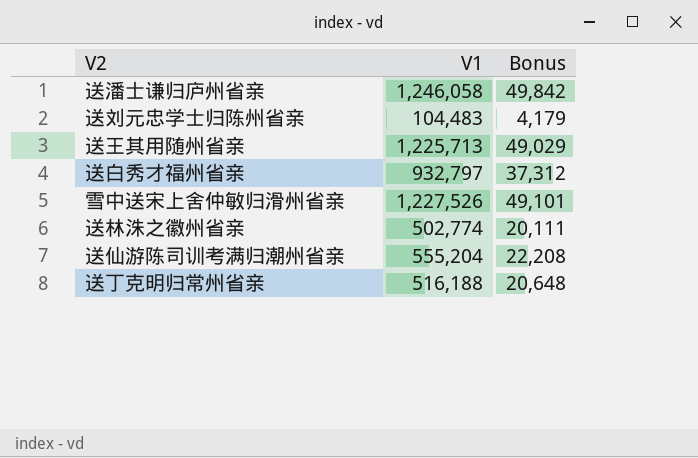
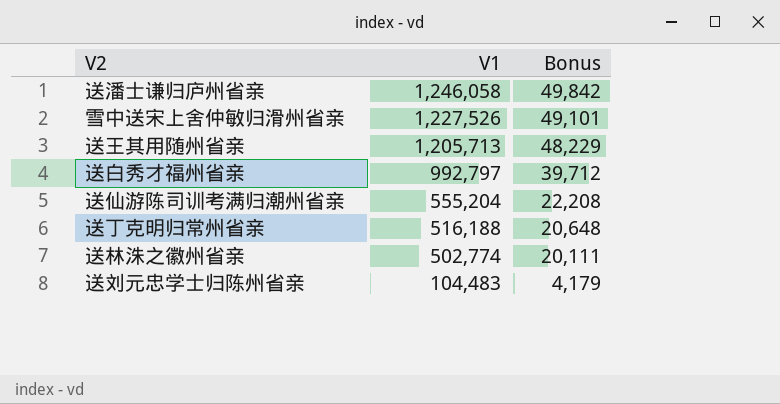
row order: none -> V1 descending
送王其用随州省亲 | V1: 1,225,713 -> 1,205,713
送王其用随州省亲 | Bonus: 49,029 -> 48,229
送白秀才福州省亲 | V1: 932,797 -> 992,797
送白秀才福州省亲 | Bonus: 37,312 -> 39,712

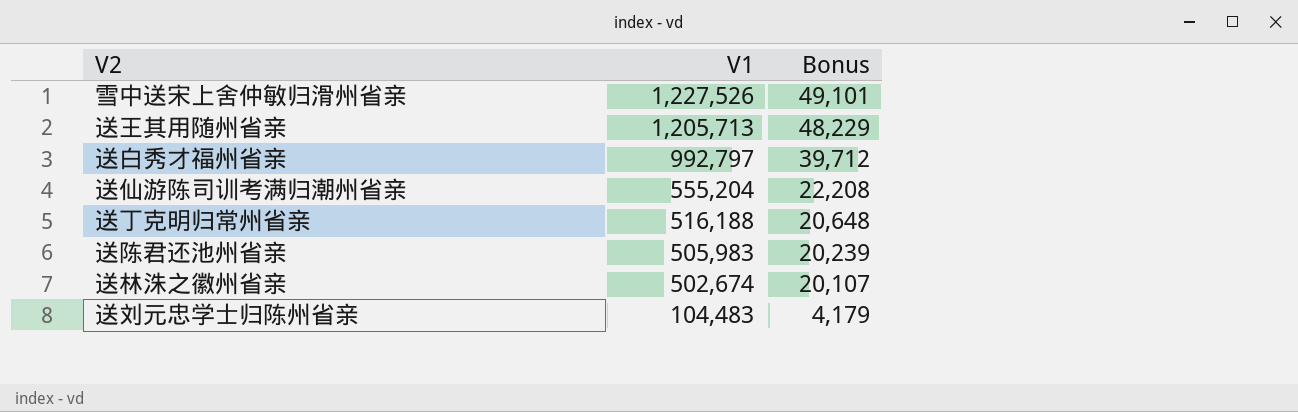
row 送潘士谦归庐州省亲: 1,246,058 | 49,842 -> none
row 送陈君还池州省亲: none -> 505,983 | 20,239
送林洙之徽州省亲 | V1: 502,774 -> 502,674
送林洙之徽州省亲 | Bonus: 20,111 -> 20,107

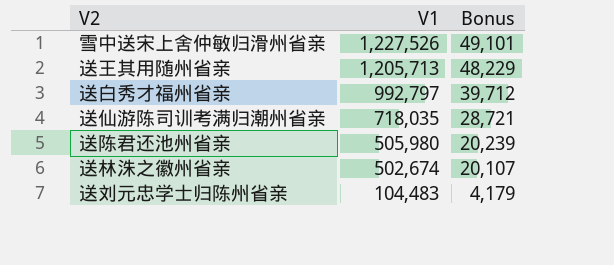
row 送丁克明归常州省亲: 516,188 | 20,648 -> none
送仙游陈司训考满归潮州省亲 | V1: 555,204 -> 718,035
送仙游陈司训考满归潮州省亲 | Bonus: 22,208 -> 28,721
送陈君还池州省亲 | V1: 505,983 -> 505,980

